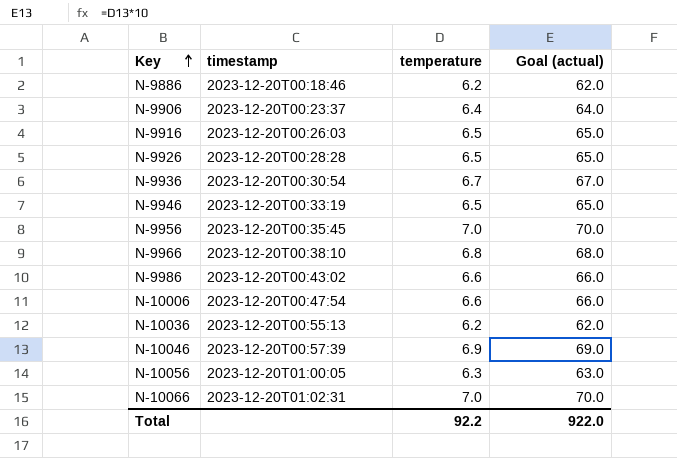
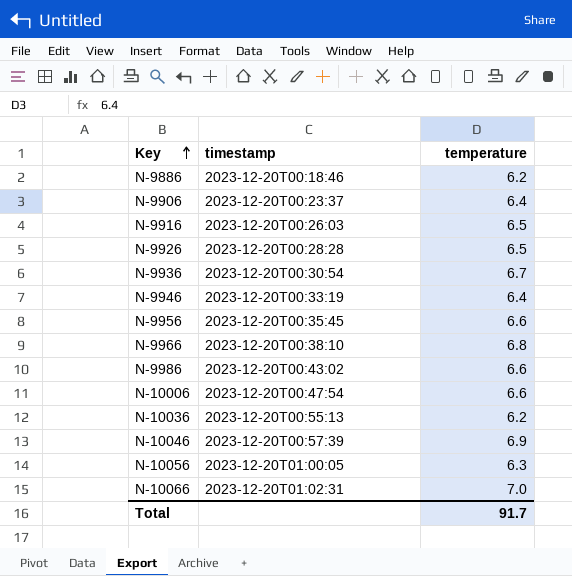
column Goal (actual) | formula: [temperature] * 10 -> none
N-9946 | temperature: 6.5 -> 6.4
N-9956 | temperature: 7.0 -> 6.6
Total | temperature: 92.2 -> 91.7

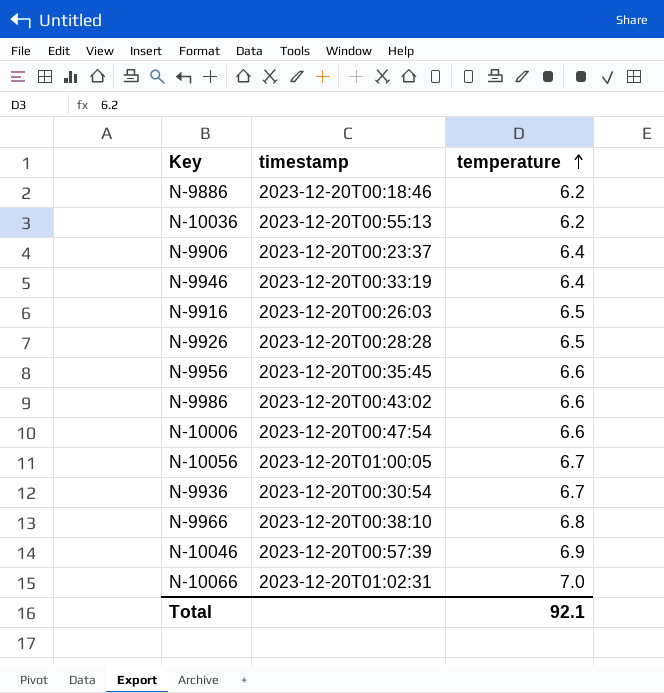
row order: Key ascending -> temperature ascending
N-10056 | temperature: 6.3 -> 6.7
Total | temperature: 91.7 -> 92.1

